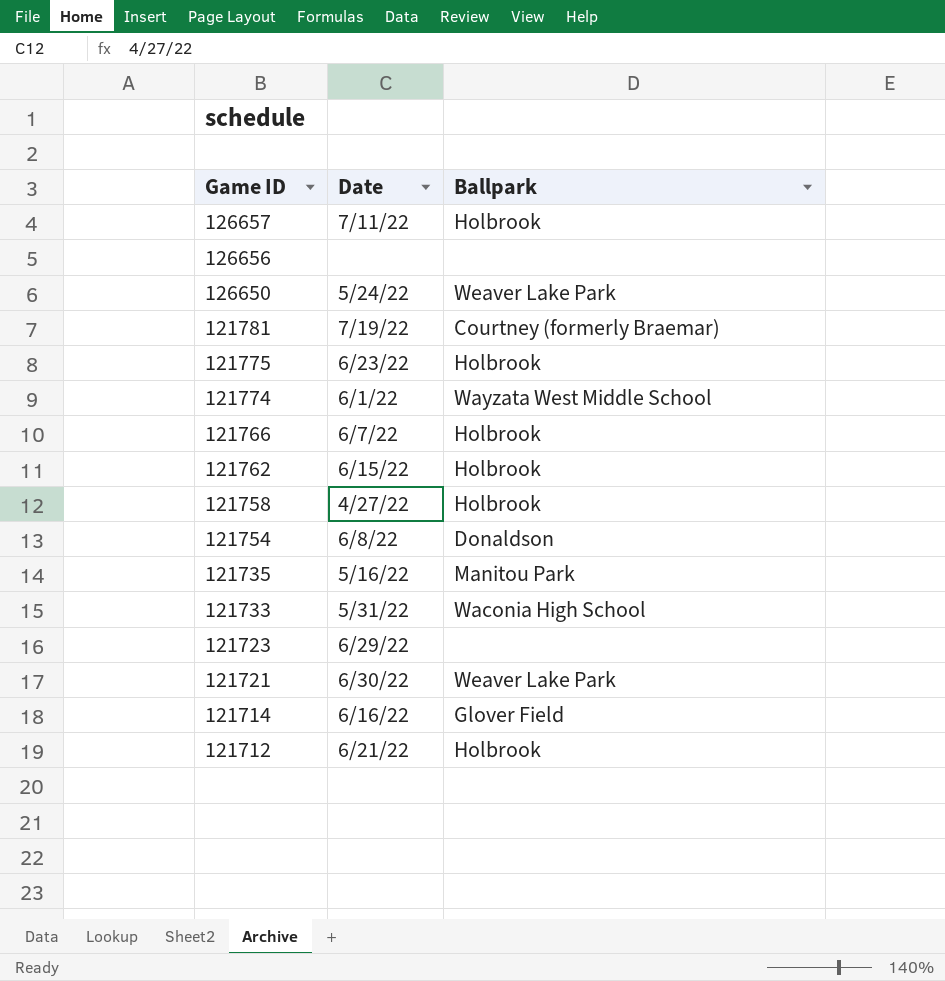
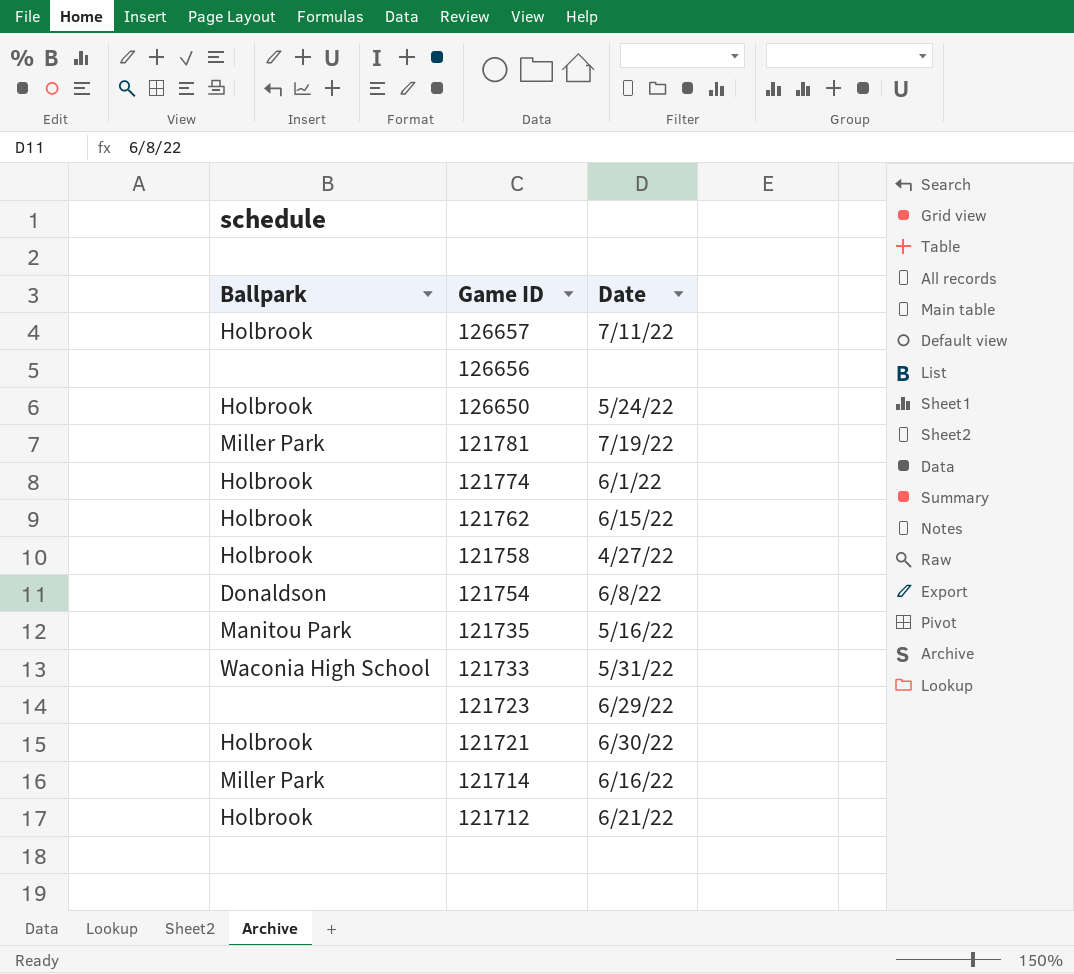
column Ballpark | position: 3 -> 1
row 121775: 6/23/22 | Holbrook -> none
row 121766: 6/7/22 | Holbrook -> none
126650 | Ballpark: Weaver Lake Park -> Holbrook
121781 | Ballpark: Courtney (formerly Braemar) -> Miller Park
121774 | Ballpark: Wayzata West Middle School -> Holbrook
121721 | Ballpark: Weaver Lake Park -> Holbrook
121714 | Ballpark: Glover Field -> Miller Park

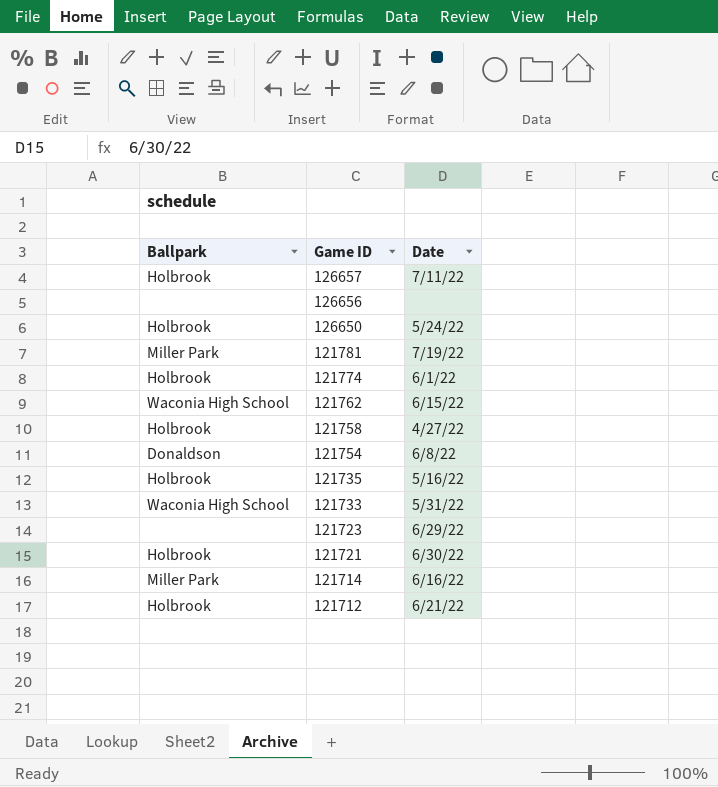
121762 | Ballpark: Holbrook -> Waconia High School
121735 | Ballpark: Manitou Park -> Holbrook

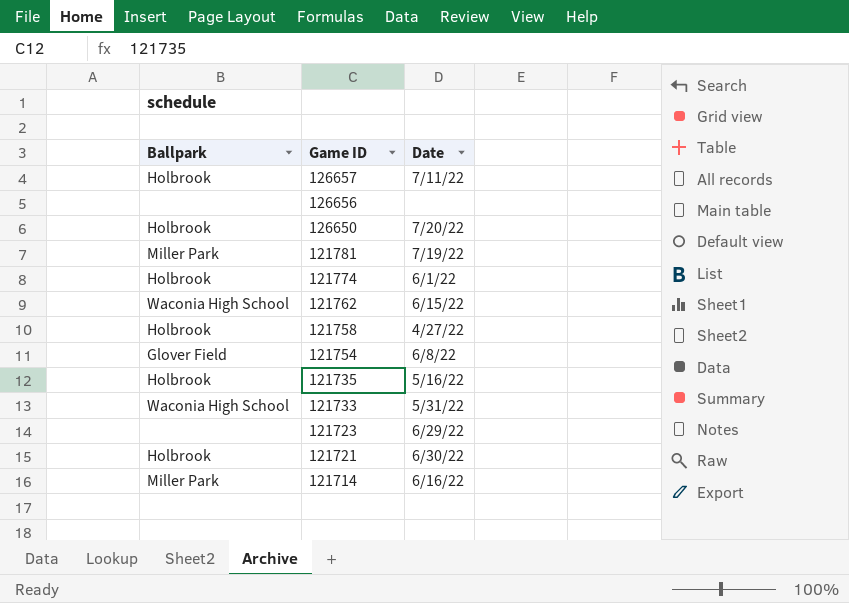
row 121712: Holbrook | 6/21/22 -> none
126650 | Date: 5/24/22 -> 7/20/22
121754 | Ballpark: Donaldson -> Glover Field

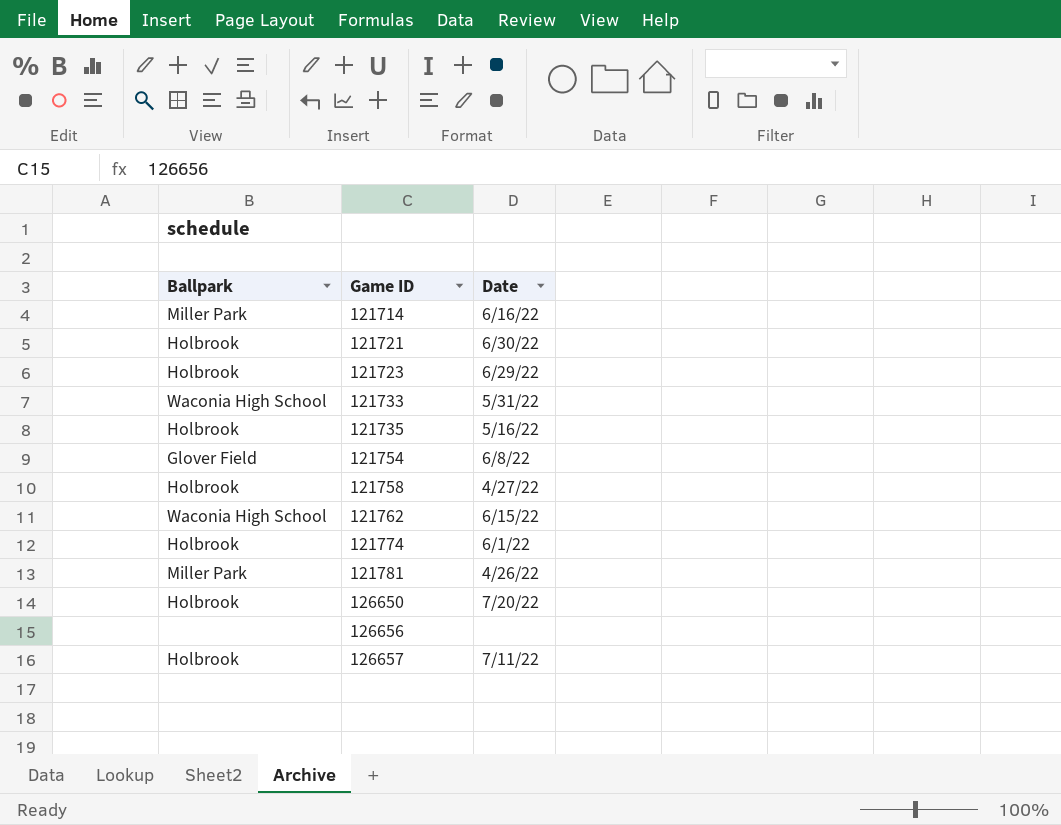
row order: Game ID descending -> Game ID ascending
121723 | Ballpark: none -> Holbrook
121781 | Date: 7/19/22 -> 4/26/22

